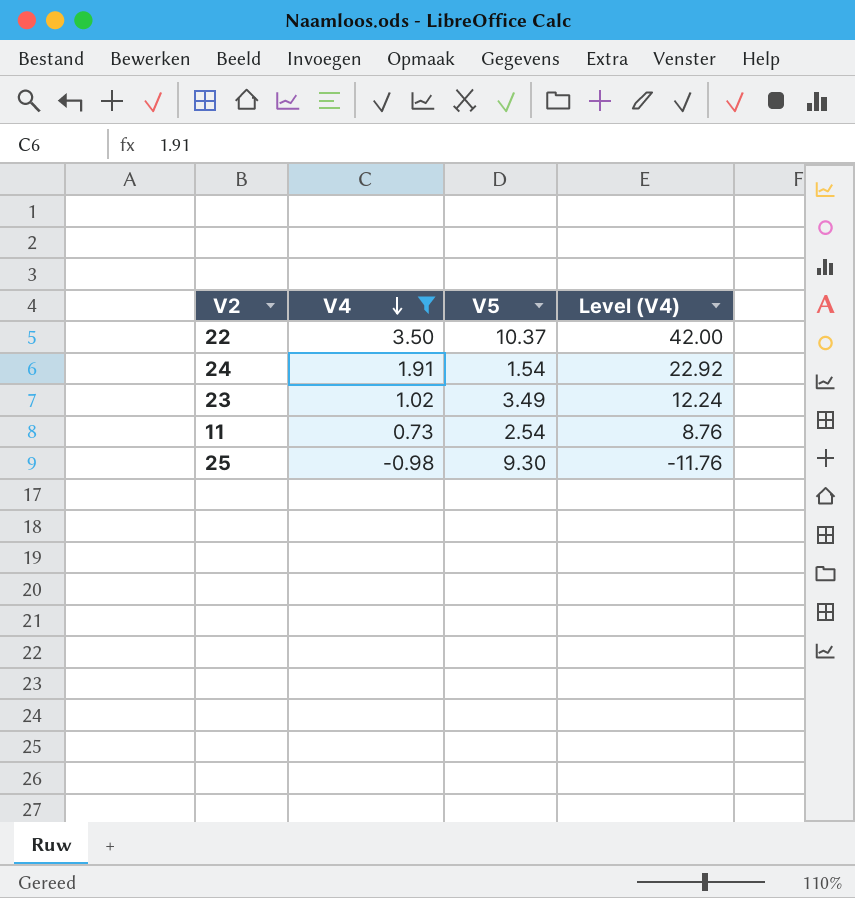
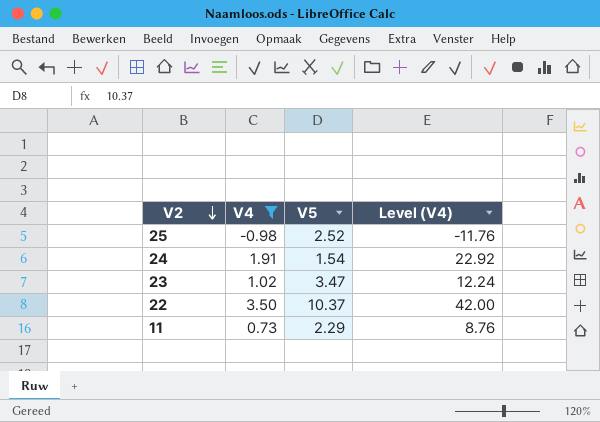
row order: V4 descending -> V2 descending
25 | V5: 9.30 -> 2.52
23 | V5: 3.49 -> 3.47
11 | V5: 2.54 -> 2.29

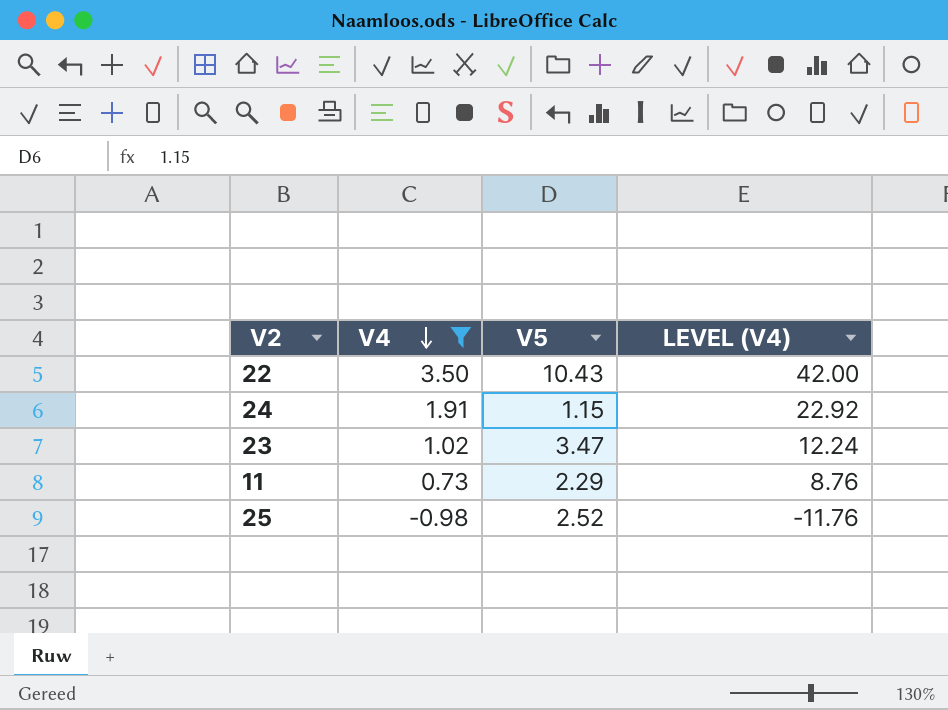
row order: V2 descending -> V4 descending
column name: Level (V4) -> LEVEL (V4)
22 | V5: 10.37 -> 10.43
24 | V5: 1.54 -> 1.15

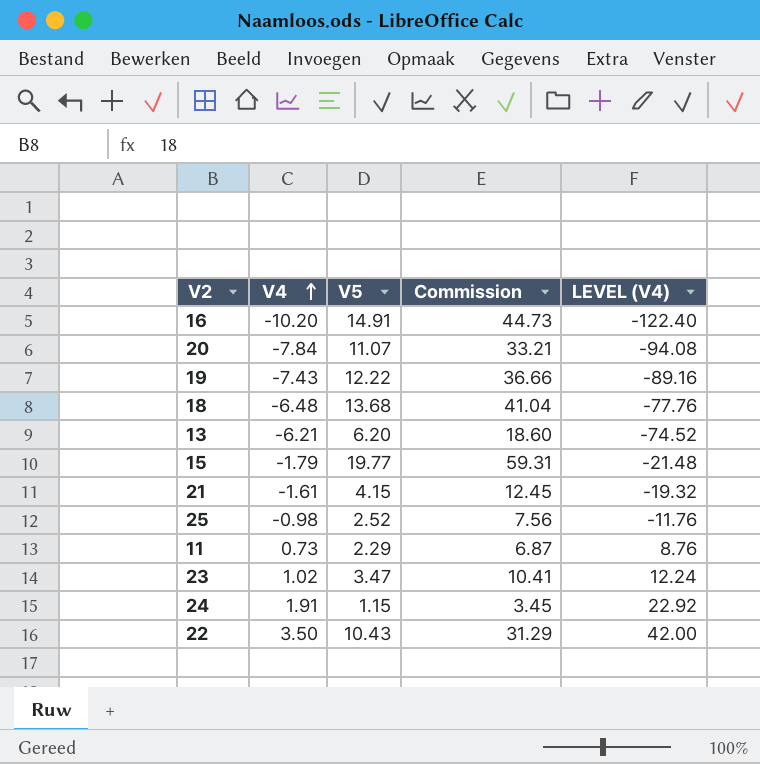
filter: V4 >= -0.98 -> none
row order: V4 descending -> V4 ascending
column Commission | formula: none -> [V5] * 3

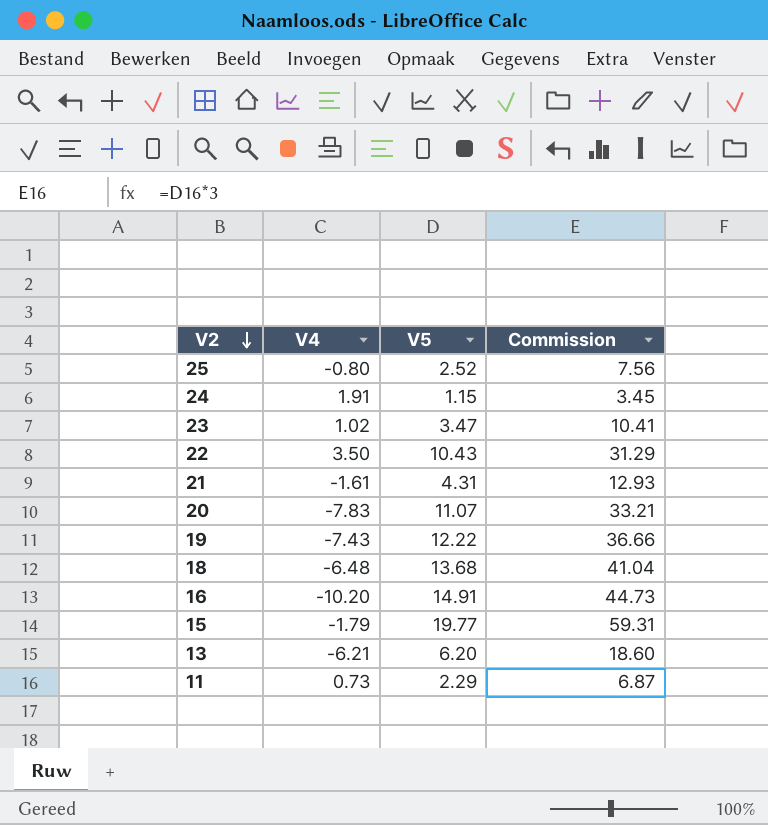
row order: V4 ascending -> V2 descending
column LEVEL (V4) | formula: [V4] * 12 -> none
25 | V4: -0.98 -> -0.80
21 | V5: 4.15 -> 4.31
21 | Commission: 12.45 -> 12.93
20 | V4: -7.84 -> -7.83

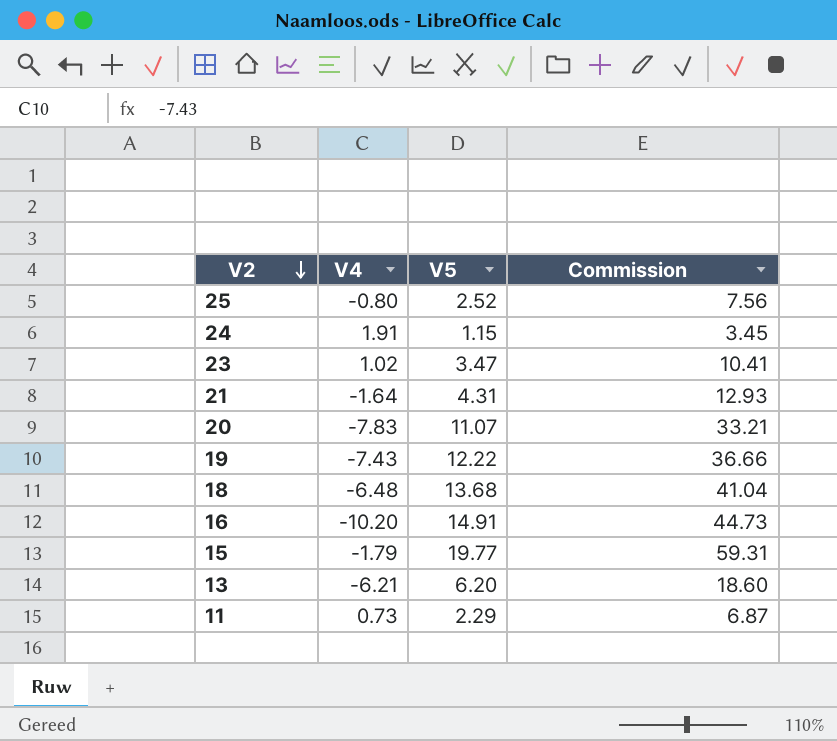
row 22: 3.50 | 10.43 | 31.29 -> none
21 | V4: -1.61 -> -1.64

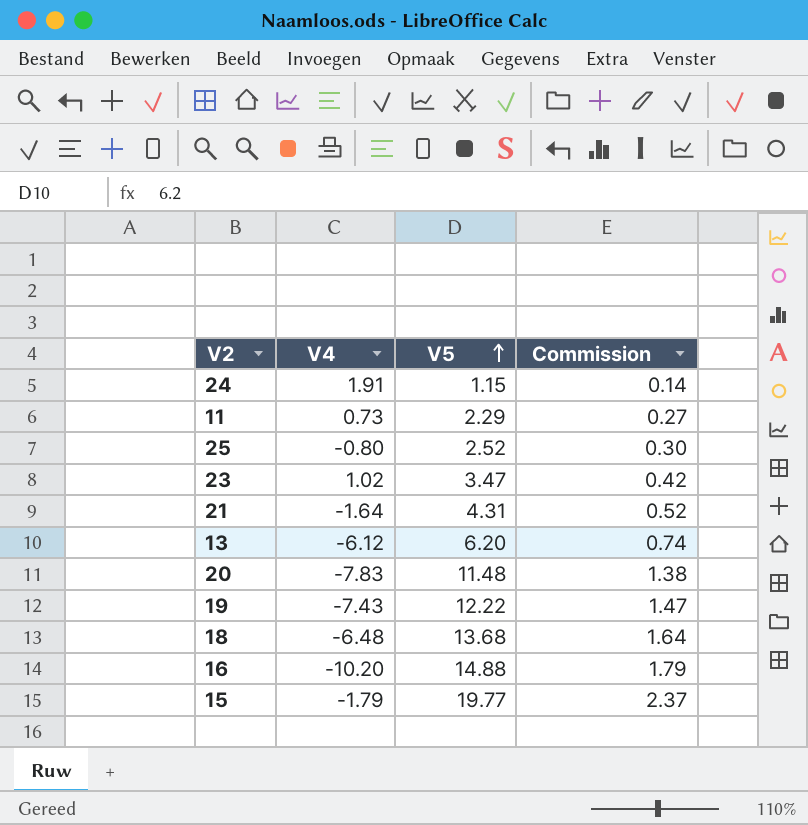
row order: V2 descending -> V5 ascending
column Commission | formula: [V5] * 3 -> [V5] * 0.12
13 | V4: -6.21 -> -6.12
20 | V5: 11.07 -> 11.48
16 | V5: 14.91 -> 14.88

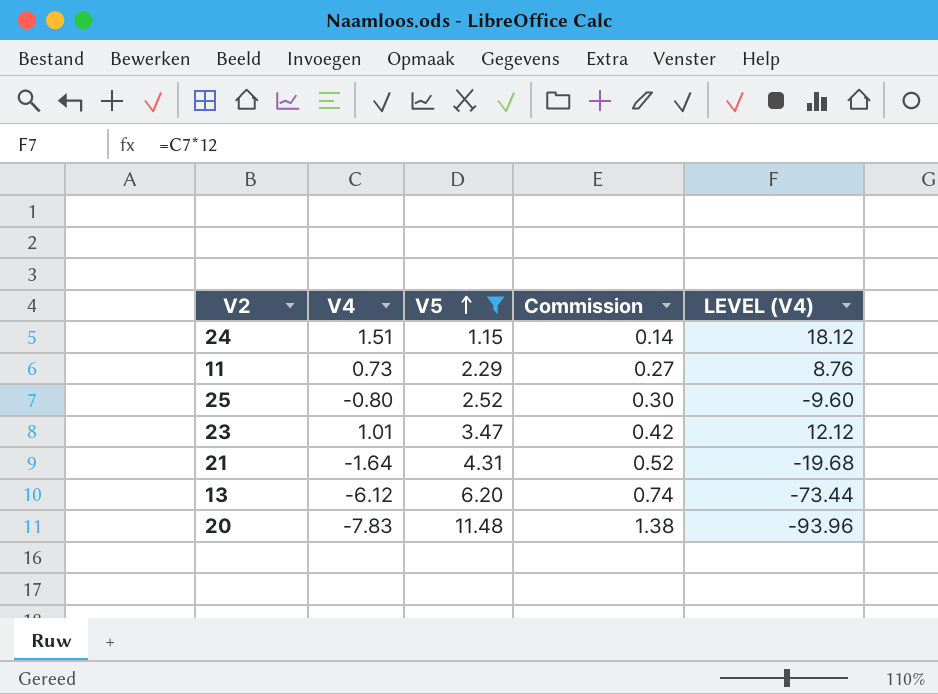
filter: none -> V5 <= 11.48
column LEVEL (V4) | formula: none -> [V4] * 12
24 | V4: 1.91 -> 1.51
23 | V4: 1.02 -> 1.01

